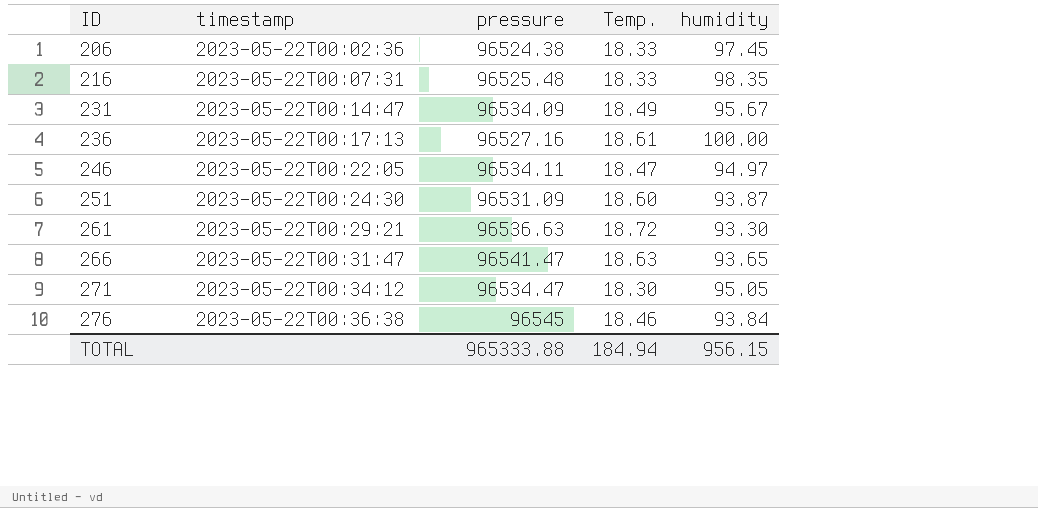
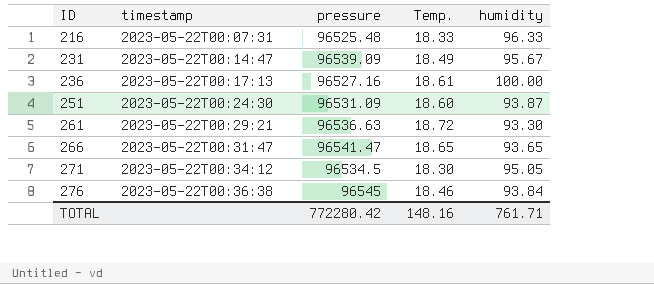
row 206: 2023-05-22T00:02:36 | 96524.38 | 18.33 | 97.45 -> none
row 246: 2023-05-22T00:22:05 | 96534.11 | 18.47 | 94.97 -> none
216 | humidity: 98.35 -> 96.33
231 | pressure: 96534.09 -> 96539.09
266 | Temp.: 18.63 -> 18.65
271 | pressure: 96534.47 -> 96534.5
TOTAL | pressure: 965333.88 -> 772280.42
TOTAL | Temp.: 184.94 -> 148.16
TOTAL | humidity: 956.15 -> 761.71

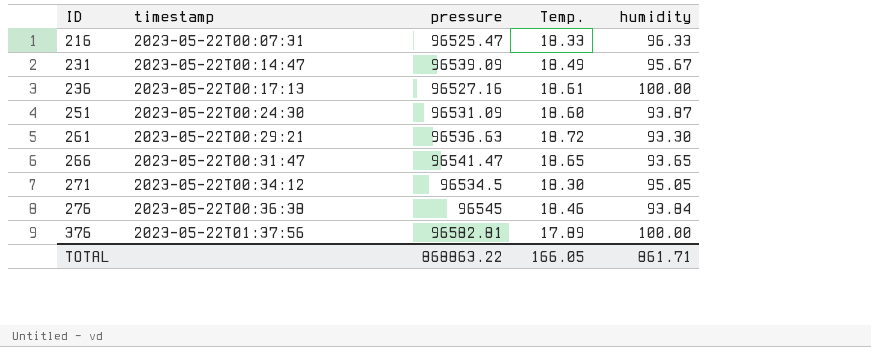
216 | pressure: 96525.48 -> 96525.47
row 376: none -> 2023-05-22T01:37:56 | 96582.81 | 17.89 | 100.00
TOTAL | pressure: 772280.42 -> 868863.22
TOTAL | Temp.: 148.16 -> 166.05
TOTAL | humidity: 761.71 -> 861.71

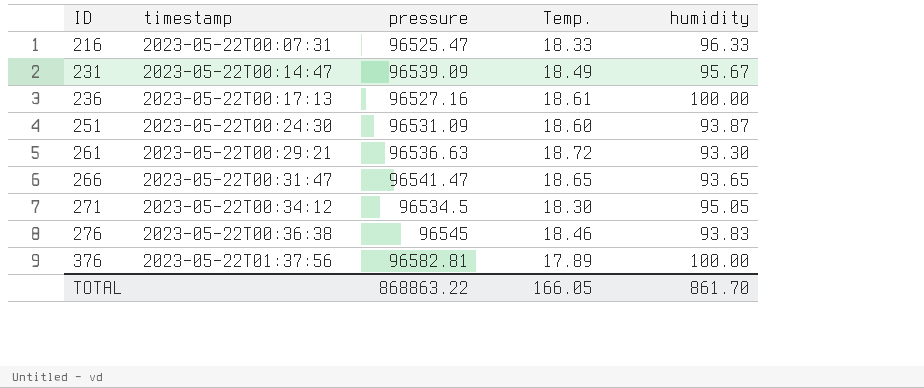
276 | humidity: 93.84 -> 93.83
TOTAL | humidity: 861.71 -> 861.70

